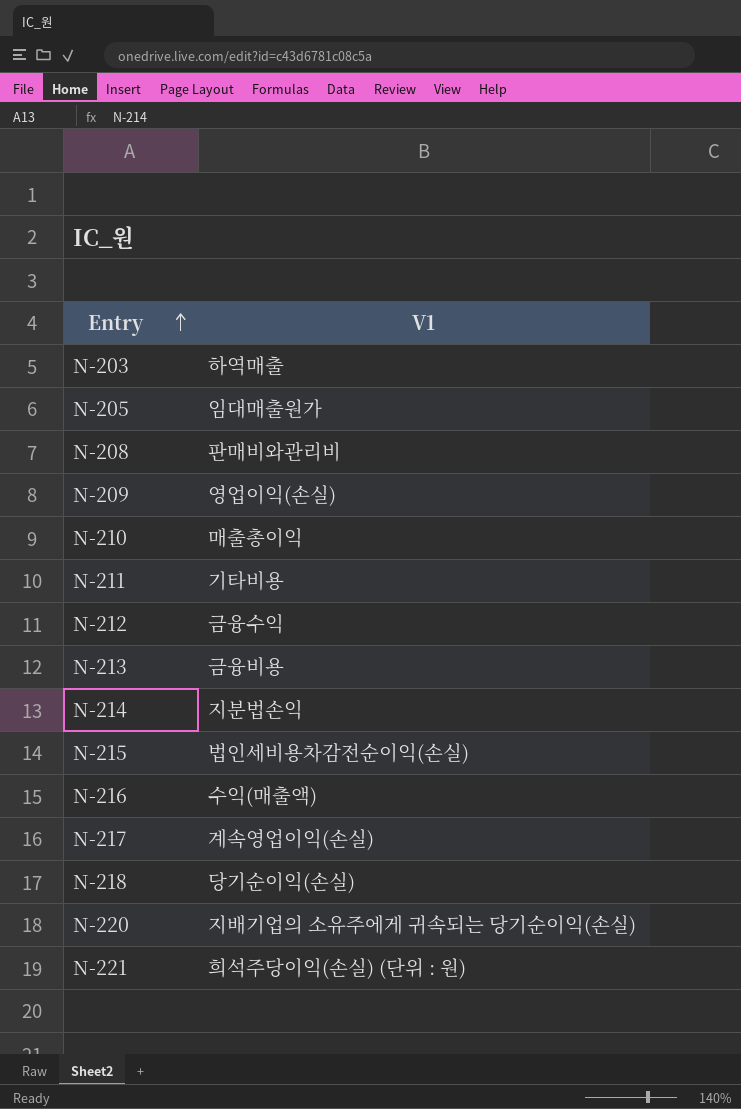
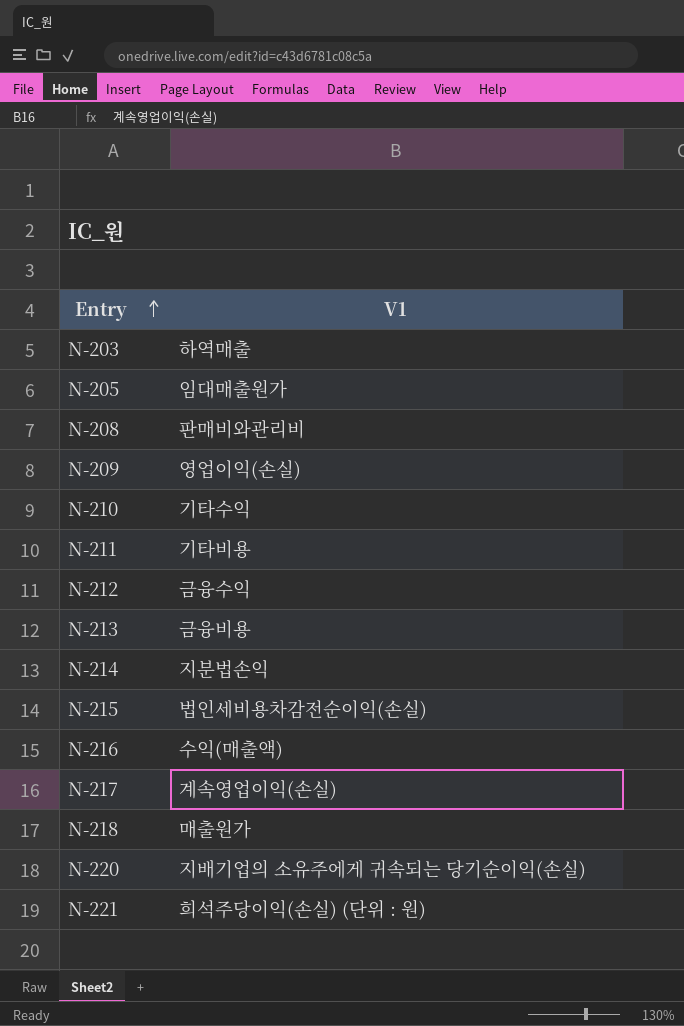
N-210 | V1: 매출총이익 -> 기타수익
N-218 | V1: 당기순이익(손실) -> 매출원가

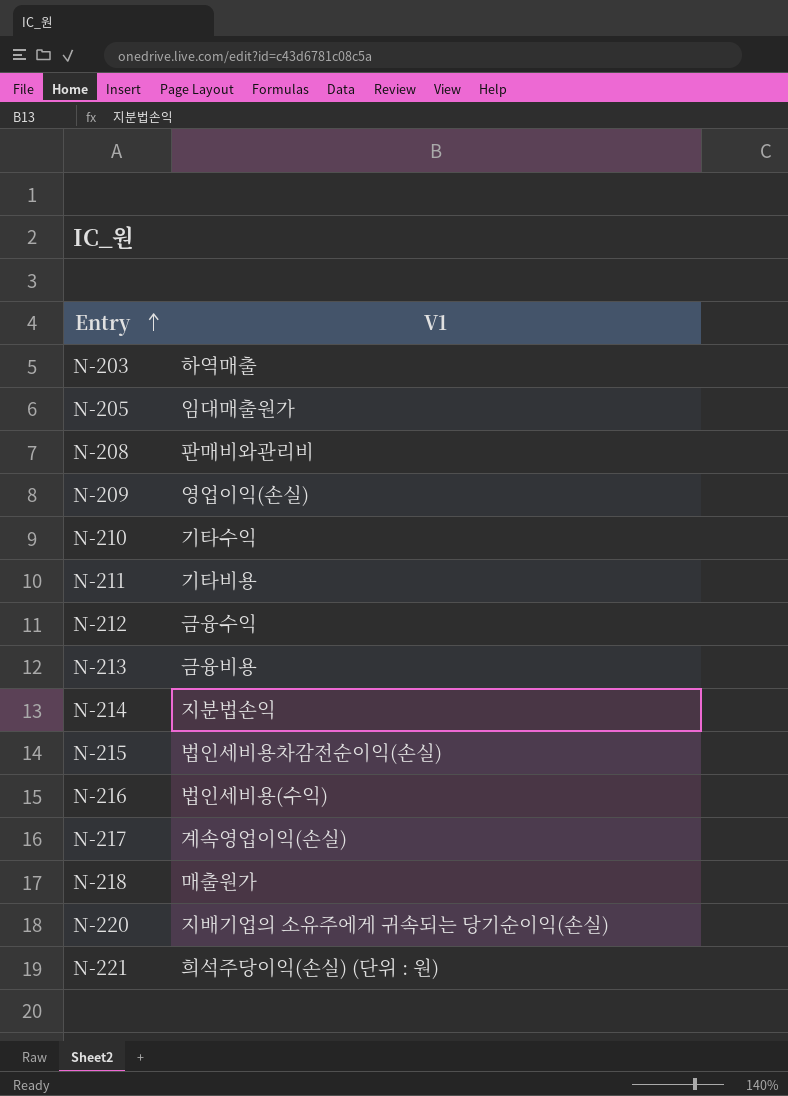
N-216 | V1: 수익(매출액) -> 법인세비용(수익)

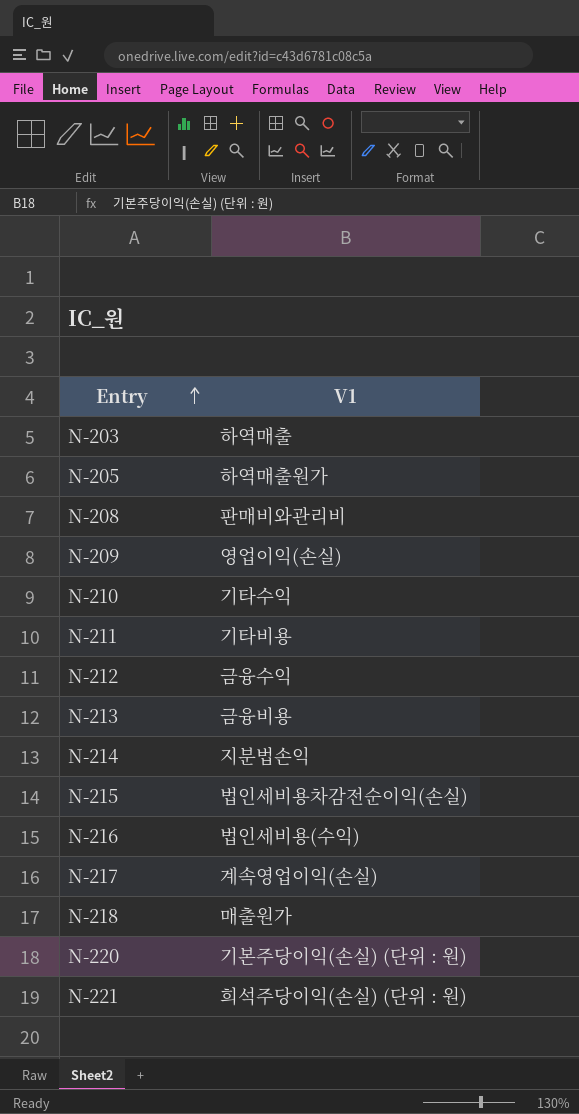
N-205 | V1: 임대매출원가 -> 하역매출원가
N-220 | V1: 지배기업의 소유주에게 귀속되는 당기순이익(손실) -> 기본주당이익(손실) (단위 : 원)

